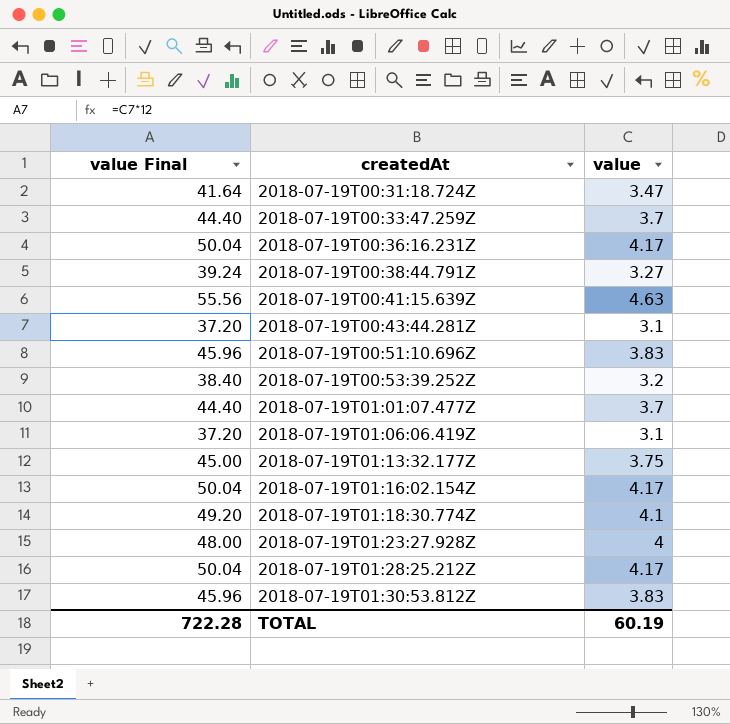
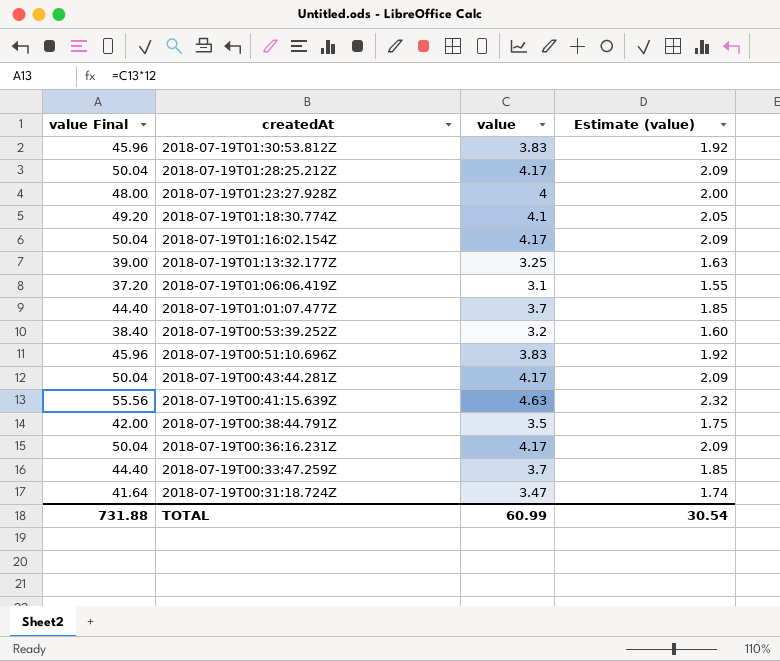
row order: createdAt ascending -> createdAt descending
column Estimate (value) | formula: none -> [value] * 0.5
2018-07-19T01:13:32.177Z | value Final: 45.00 -> 39.00
2018-07-19T01:13:32.177Z | value: 3.75 -> 3.25
2018-07-19T00:43:44.281Z | value Final: 37.20 -> 50.04
2018-07-19T00:43:44.281Z | value: 3.1 -> 4.17
2018-07-19T00:38:44.791Z | value Final: 39.24 -> 42.00
2018-07-19T00:38:44.791Z | value: 3.27 -> 3.5
TOTAL | value Final: 722.28 -> 731.88
TOTAL | value: 60.19 -> 60.99

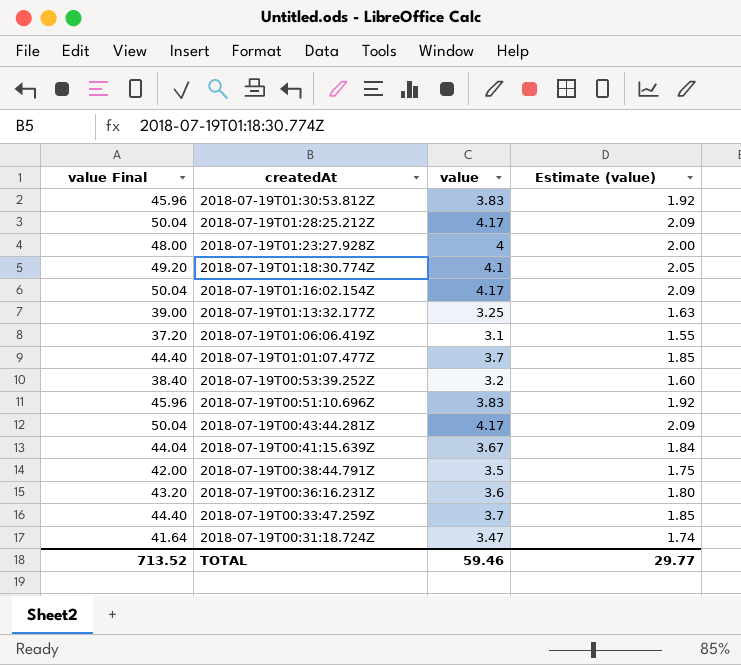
2018-07-19T00:41:15.639Z | value Final: 55.56 -> 44.04
2018-07-19T00:41:15.639Z | value: 4.63 -> 3.67
2018-07-19T00:41:15.639Z | Estimate (value): 2.32 -> 1.84
2018-07-19T00:36:16.231Z | value Final: 50.04 -> 43.20
2018-07-19T00:36:16.231Z | value: 4.17 -> 3.6
2018-07-19T00:36:16.231Z | Estimate (value): 2.09 -> 1.80
TOTAL | value Final: 731.88 -> 713.52
TOTAL | value: 60.99 -> 59.46
TOTAL | Estimate (value): 30.54 -> 29.77

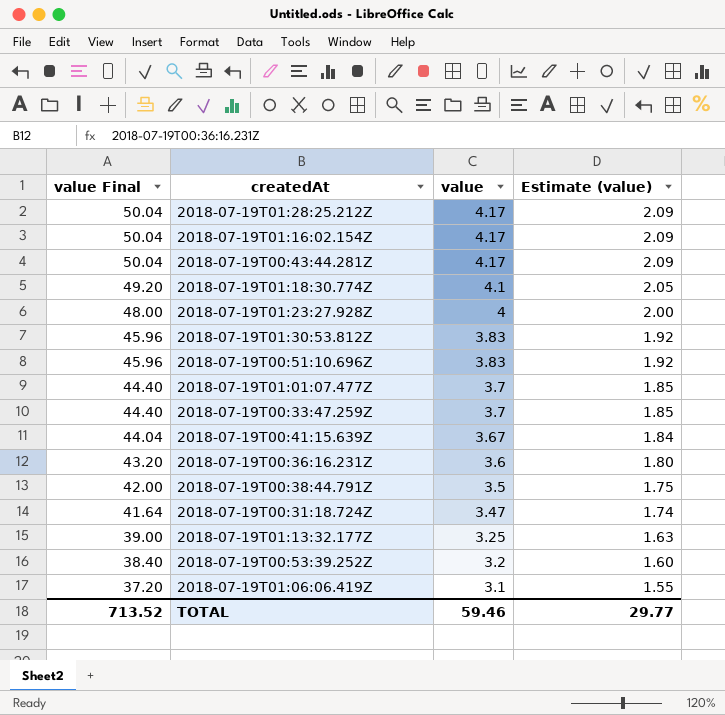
row order: createdAt descending -> value Final descending

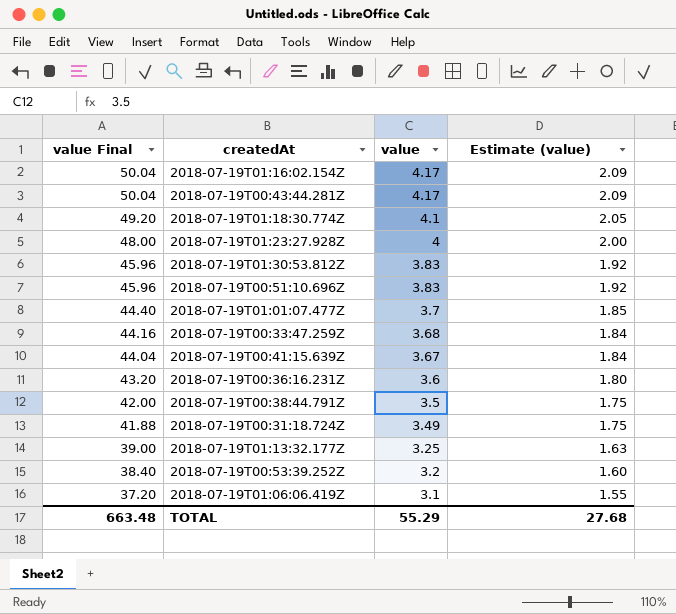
row 2018-07-19T01:28:25.212Z: 50.04 | 4.17 | 2.09 -> none
2018-07-19T00:33:47.259Z | value Final: 44.40 -> 44.16
2018-07-19T00:33:47.259Z | value: 3.7 -> 3.68
2018-07-19T00:33:47.259Z | Estimate (value): 1.85 -> 1.84
2018-07-19T00:31:18.724Z | value Final: 41.64 -> 41.88
2018-07-19T00:31:18.724Z | value: 3.47 -> 3.49
2018-07-19T00:31:18.724Z | Estimate (value): 1.74 -> 1.75
TOTAL | value Final: 713.52 -> 663.48
TOTAL | value: 59.46 -> 55.29
TOTAL | Estimate (value): 29.77 -> 27.68

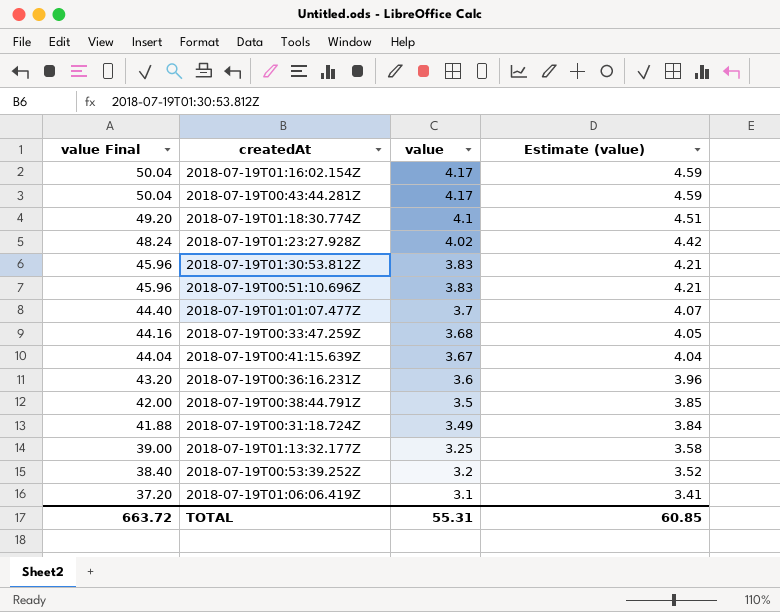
column Estimate (value) | formula: [value] * 0.5 -> [value] * 1.1
2018-07-19T01:23:27.928Z | value Final: 48.00 -> 48.24
2018-07-19T01:23:27.928Z | value: 4 -> 4.02
TOTAL | value Final: 663.48 -> 663.72
TOTAL | value: 55.29 -> 55.31
TOTAL | Estimate (value): 27.68 -> 60.85

